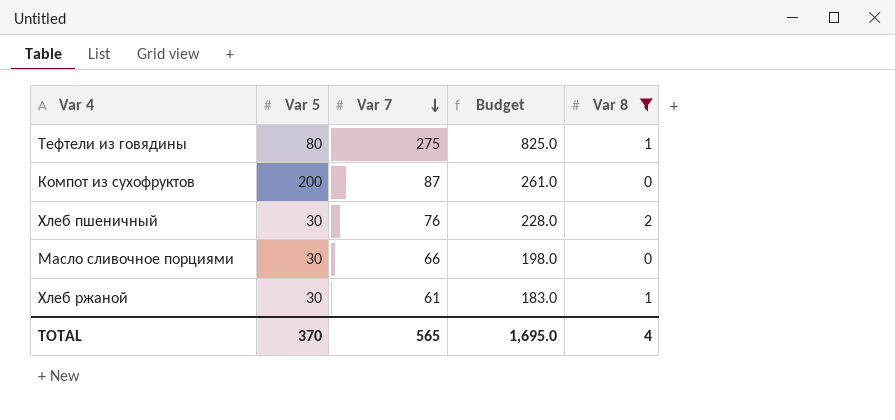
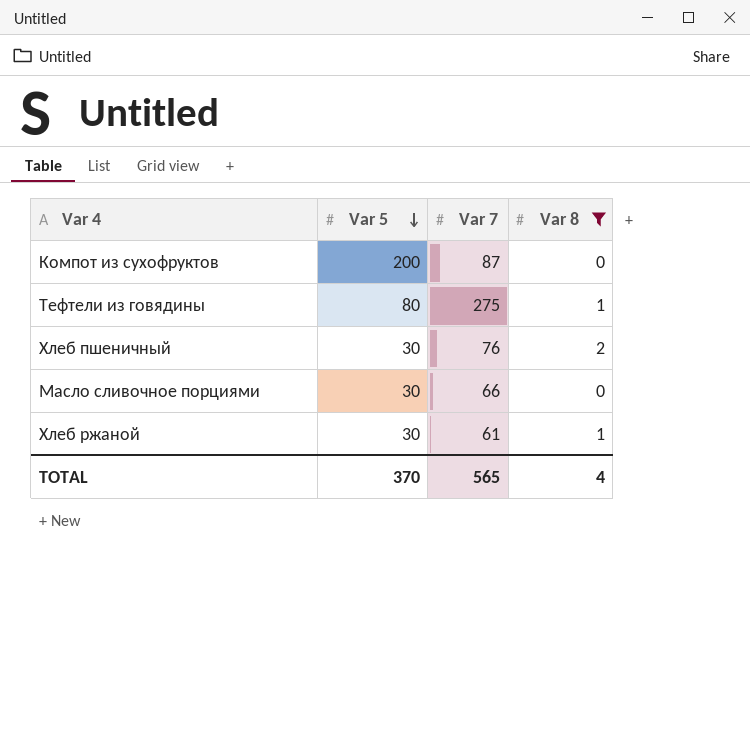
row order: Var 7 descending -> Var 5 descending
column Budget | formula: [Var 7] * 3 -> none

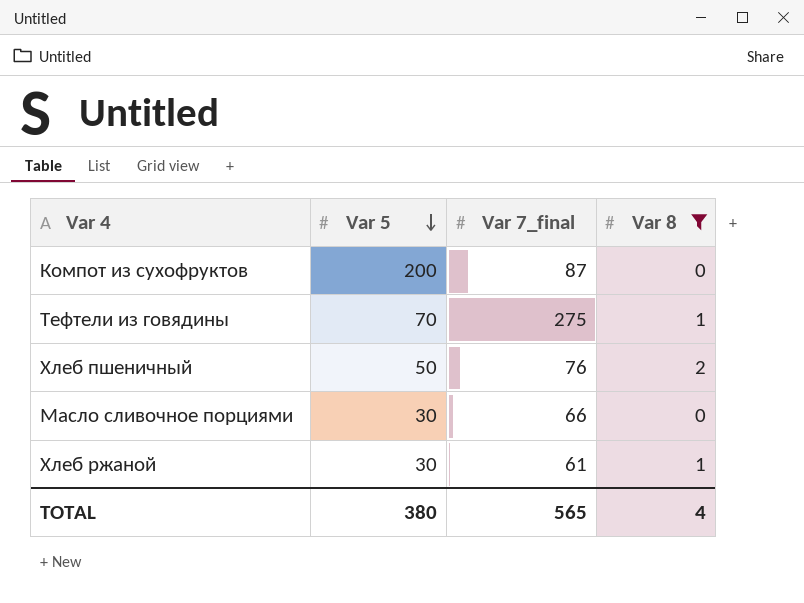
column name: Var 7 -> Var 7_final
Тефтели из говядины | Var 5: 80 -> 70
Хлеб пшеничный | Var 5: 30 -> 50
TOTAL | Var 5: 370 -> 380

